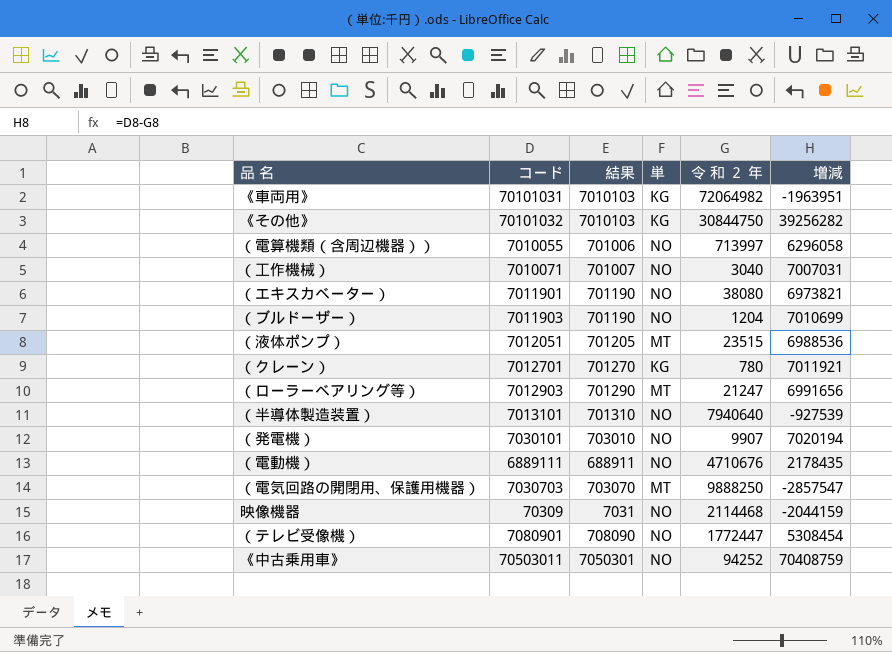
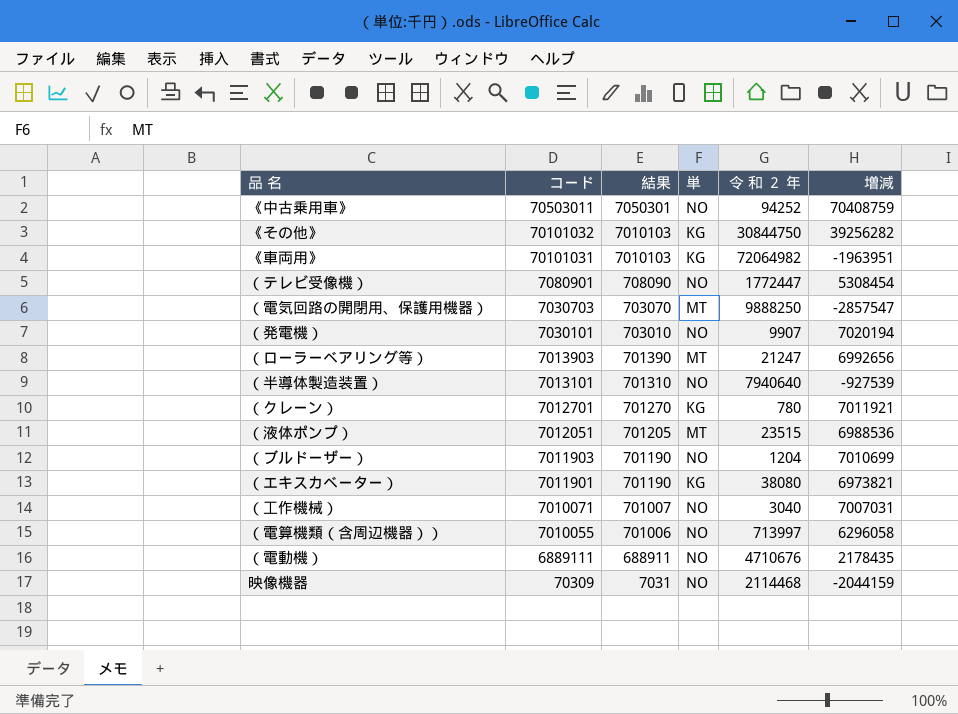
row order: none -> コード descending
（ローラーベアリング等） | コード: 7012903 -> 7013903
（ローラーベアリング等） | 結果: 701290 -> 701390
（ローラーベアリング等） | 増減: 6991656 -> 6992656
（エキスカベーター） | 単: NO -> KG

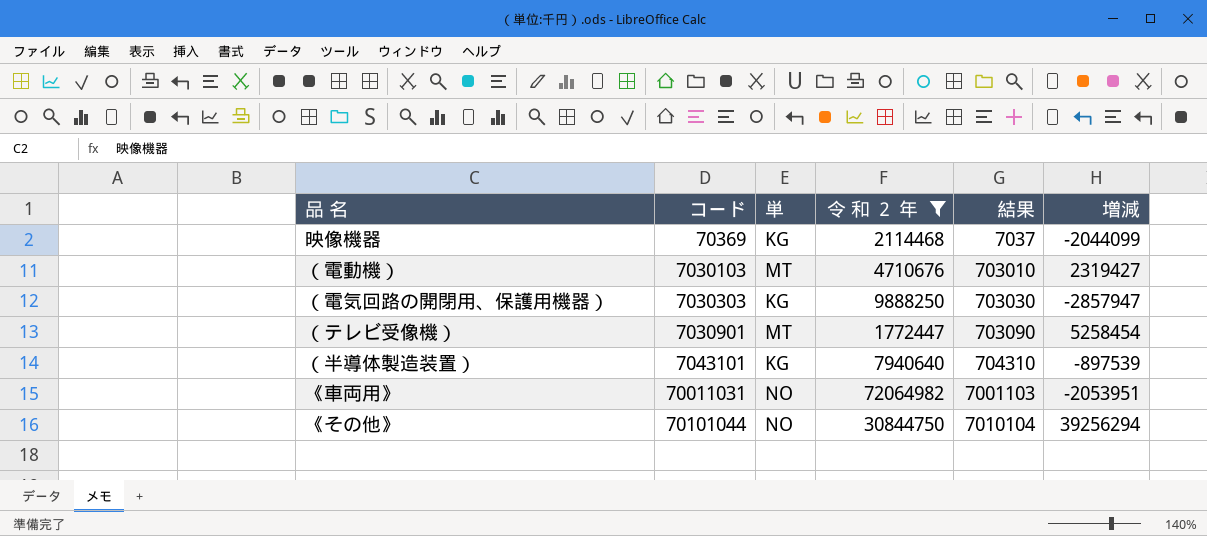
filter: none -> 令 和 ２ 年 >= 1772447
row order: コード descending -> コード ascending
column 結果 | position: 3 -> 5
映像機器 | コード: 70309 -> 70369
映像機器 | 単: NO -> KG
映像機器 | 結果: 7031 -> 7037
映像機器 | 増減: -2044159 -> -2044099
（電動機） | コード: 6889111 -> 7030103
（電動機） | 単: NO -> MT
（電動機） | 結果: 688911 -> 703010
（電動機） | 増減: 2178435 -> 2319427
（電気回路の開閉用、保護用機器） | コード: 7030703 -> 7030303
（電気回路の開閉用、保護用機器） | 単: MT -> KG
（電気回路の開閉用、保護用機器） | 結果: 703070 -> 703030
（電気回路の開閉用、保護用機器） | 増減: -2857547 -> -2857947
（テレビ受像機） | コード: 7080901 -> 7030901
（テレビ受像機） | 単: NO -> MT
（テレビ受像機） | 結果: 708090 -> 703090
（テレビ受像機） | 増減: 5308454 -> 5258454
（半導体製造装置） | コード: 7013101 -> 7043101
（半導体製造装置） | 単: NO -> KG
（半導体製造装置） | 結果: 701310 -> 704310
（半導体製造装置） | 増減: -927539 -> -897539
《車両用》 | コード: 70101031 -> 70011031
《車両用》 | 単: KG -> NO
《車両用》 | 結果: 7010103 -> 7001103
《車両用》 | 増減: -1963951 -> -2053951
《その他》 | コード: 70101032 -> 70101044
《その他》 | 単: KG -> NO
《その他》 | 結果: 7010103 -> 7010104
《その他》 | 増減: 39256282 -> 39256294

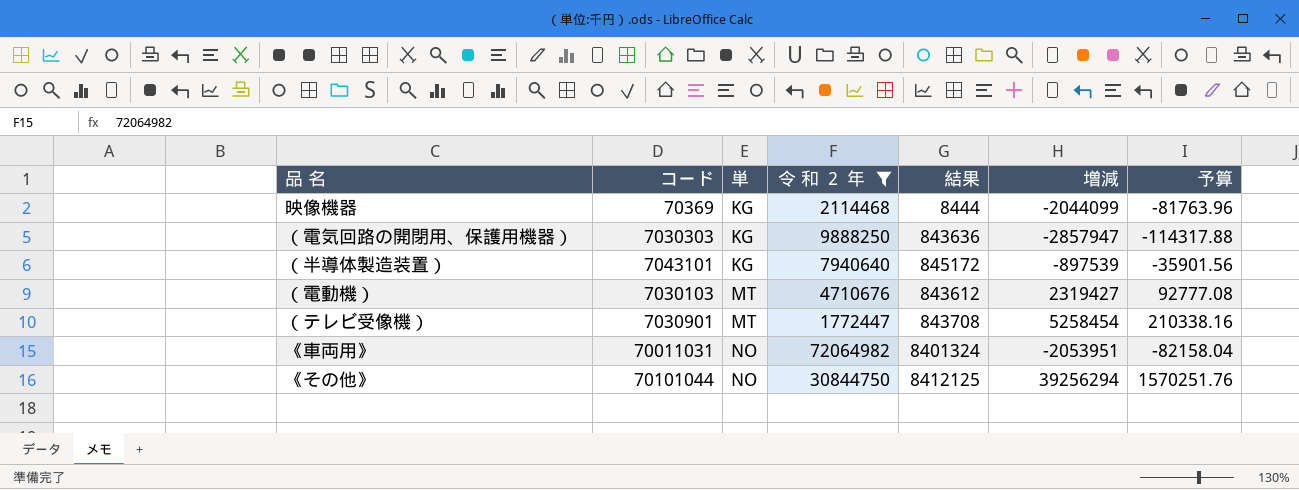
row order: コード ascending -> 単 ascending
column 結果 | formula: [コード] * 0.1 -> [コード] * 0.12
column 予算 | formula: none -> [増減] * 0.04

